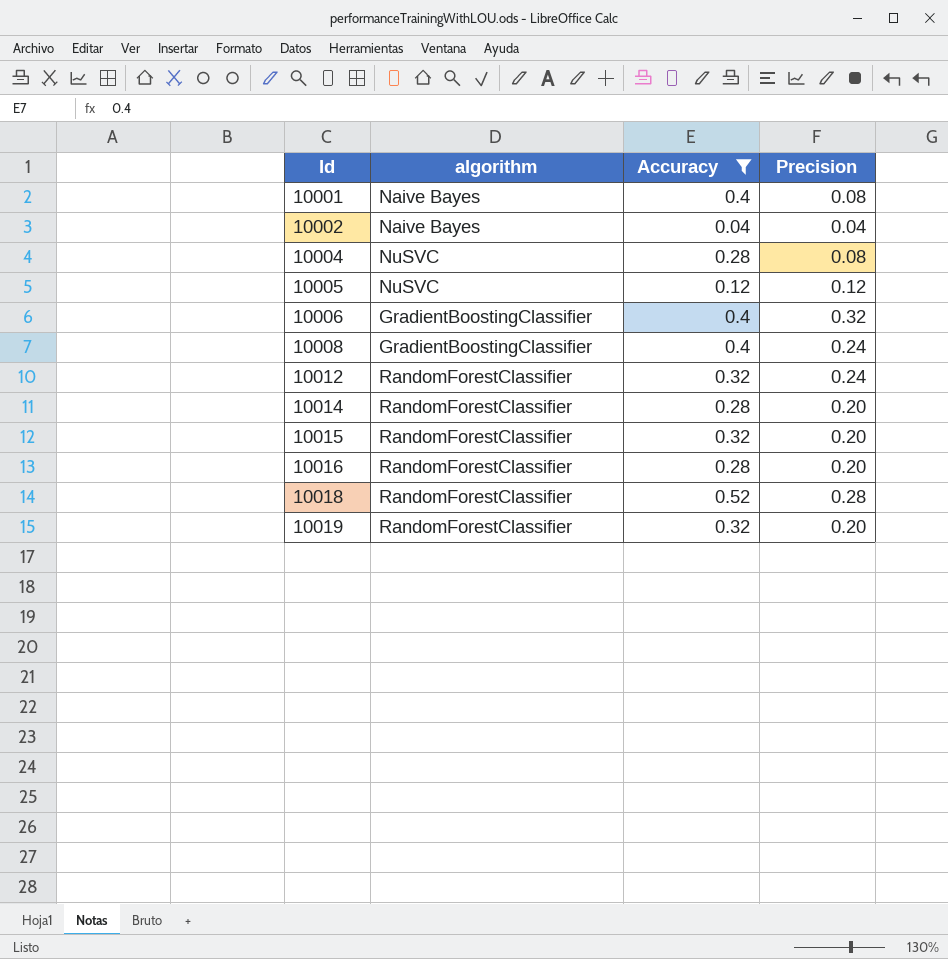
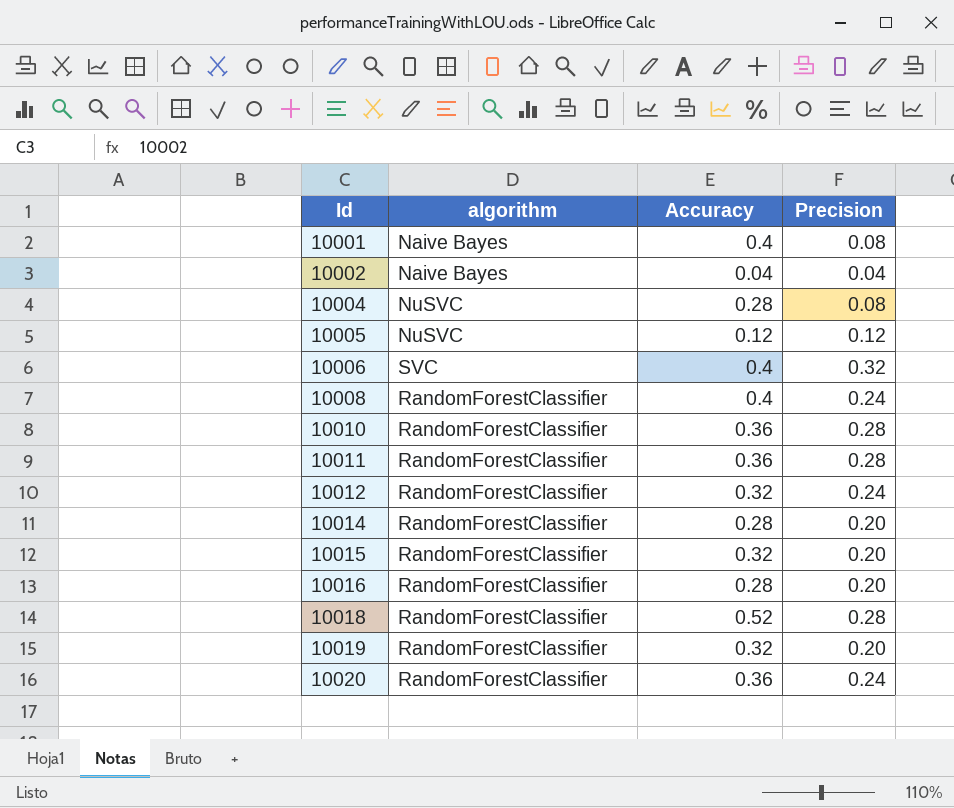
filter: Accuracy != 0.36 -> none
10006 | algorithm: GradientBoostingClassifier -> SVC
10008 | algorithm: GradientBoostingClassifier -> RandomForestClassifier

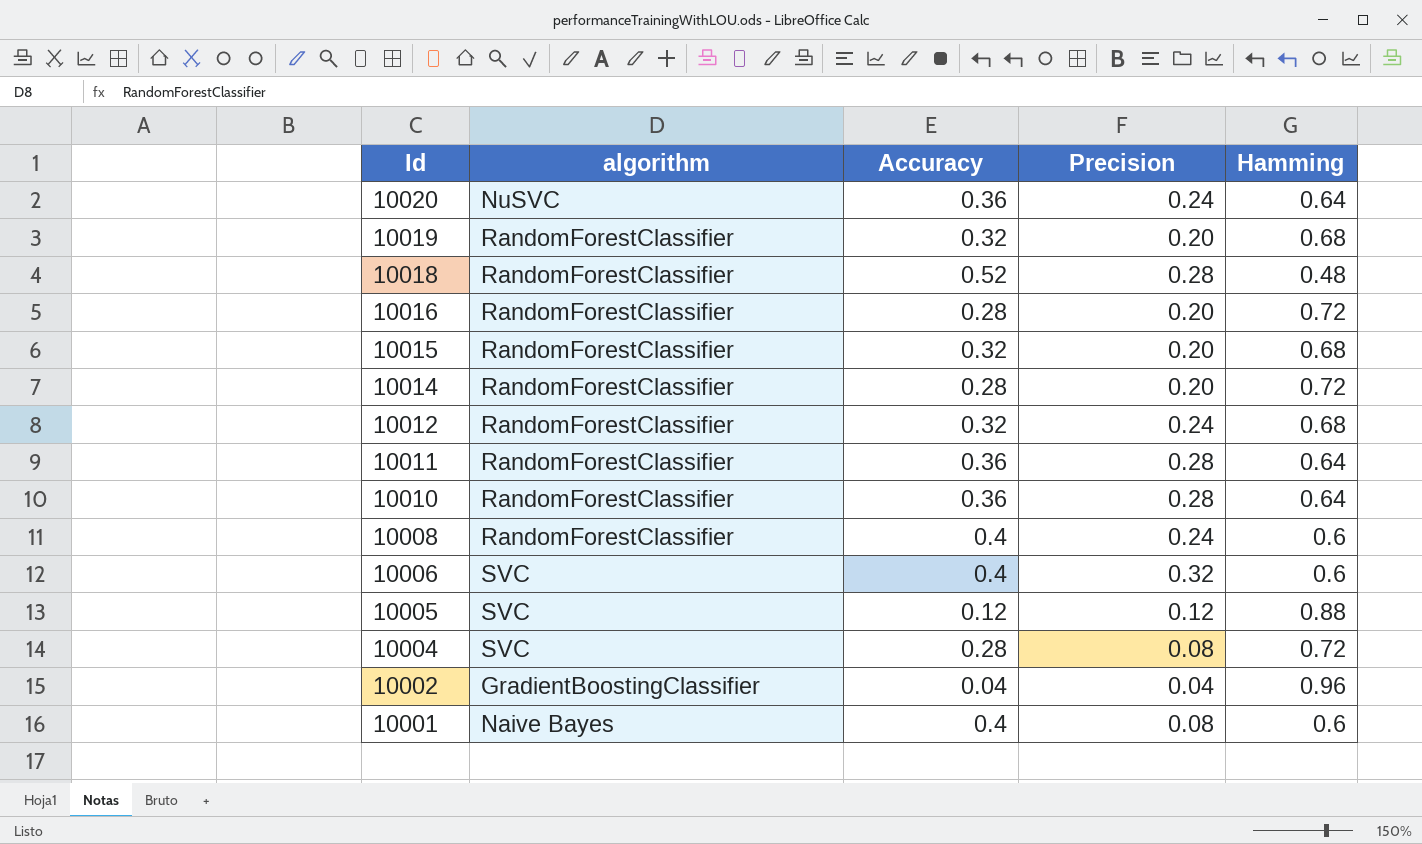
row order: Id ascending -> Id descending
column Hamming | position: none -> 5
10020 | algorithm: RandomForestClassifier -> NuSVC
10005 | algorithm: NuSVC -> SVC
10004 | algorithm: NuSVC -> SVC
10002 | algorithm: Naive Bayes -> GradientBoostingClassifier

